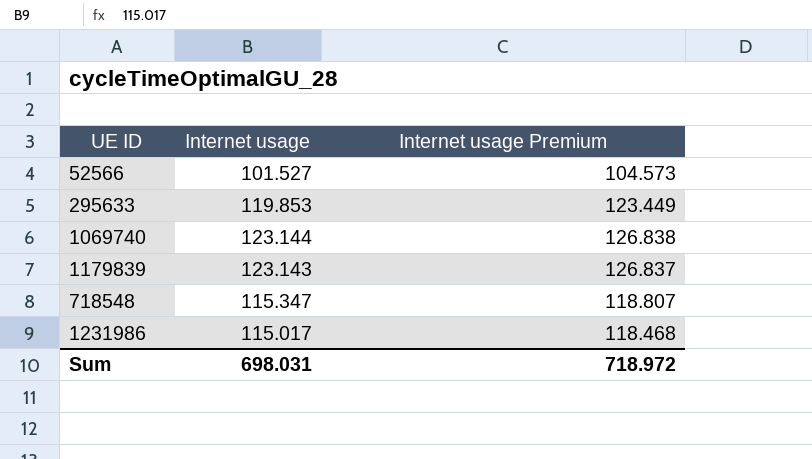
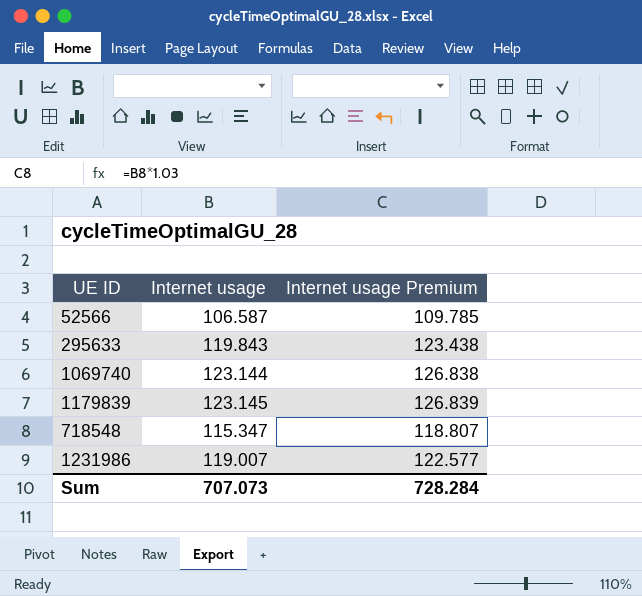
52566 | Internet usage: 101.527 -> 106.587
52566 | Internet usage Premium: 104.573 -> 109.785
295633 | Internet usage: 119.853 -> 119.843
295633 | Internet usage Premium: 123.449 -> 123.438
1179839 | Internet usage: 123.143 -> 123.145
1179839 | Internet usage Premium: 126.837 -> 126.839
1231986 | Internet usage: 115.017 -> 119.007
1231986 | Internet usage Premium: 118.468 -> 122.577
Sum | Internet usage: 698.031 -> 707.073
Sum | Internet usage Premium: 718.972 -> 728.284

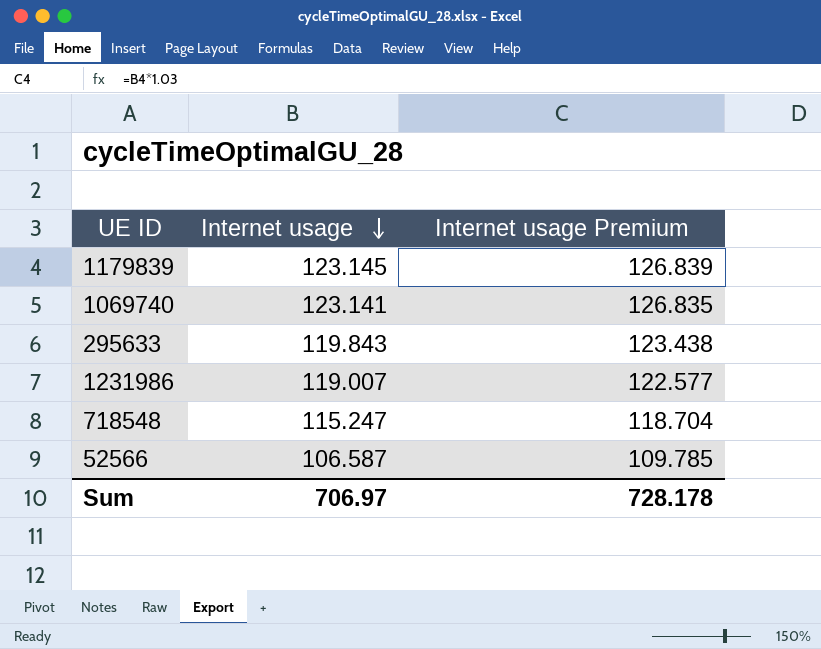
row order: none -> Internet usage descending
1069740 | Internet usage: 123.144 -> 123.141
1069740 | Internet usage Premium: 126.838 -> 126.835
718548 | Internet usage: 115.347 -> 115.247
718548 | Internet usage Premium: 118.807 -> 118.704
Sum | Internet usage: 707.073 -> 706.97
Sum | Internet usage Premium: 728.284 -> 728.178

